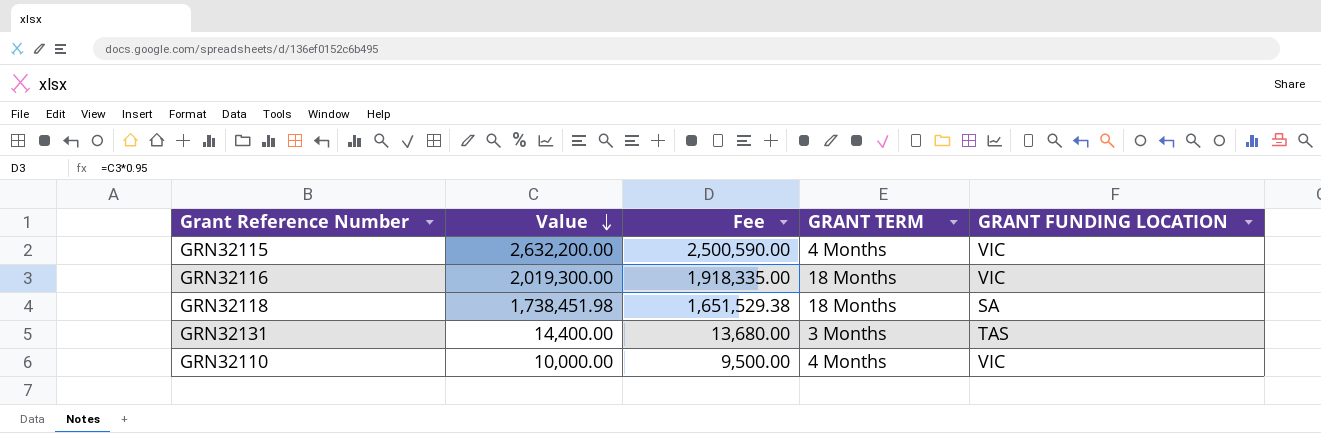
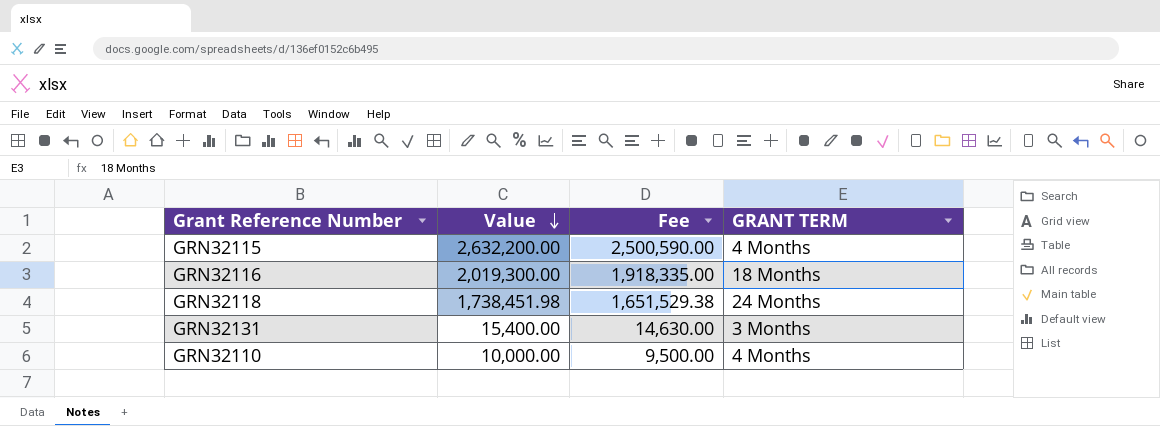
column GRANT FUNDING LOCATION | position: 5 -> none
GRN32118 | GRANT TERM: 18 Months -> 24 Months
GRN32131 | Value: 14,400.00 -> 15,400.00
GRN32131 | Fee: 13,680.00 -> 14,630.00

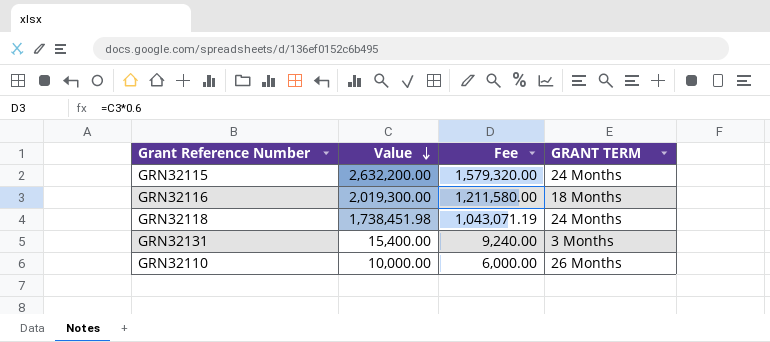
column Fee | formula: [Value] * 0.95 -> [Value] * 0.6
GRN32115 | GRANT TERM: 4 Months -> 24 Months
GRN32110 | GRANT TERM: 4 Months -> 26 Months

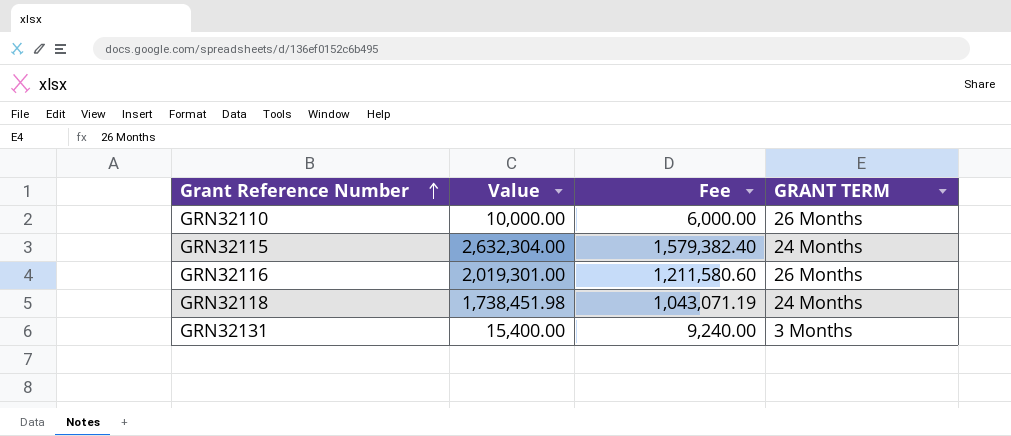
row order: Value descending -> Grant Reference Number ascending
GRN32115 | Value: 2,632,200.00 -> 2,632,304.00
GRN32115 | Fee: 1,579,320.00 -> 1,579,382.40
GRN32116 | Value: 2,019,300.00 -> 2,019,301.00
GRN32116 | Fee: 1,211,580.00 -> 1,211,580.60
GRN32116 | GRANT TERM: 18 Months -> 26 Months

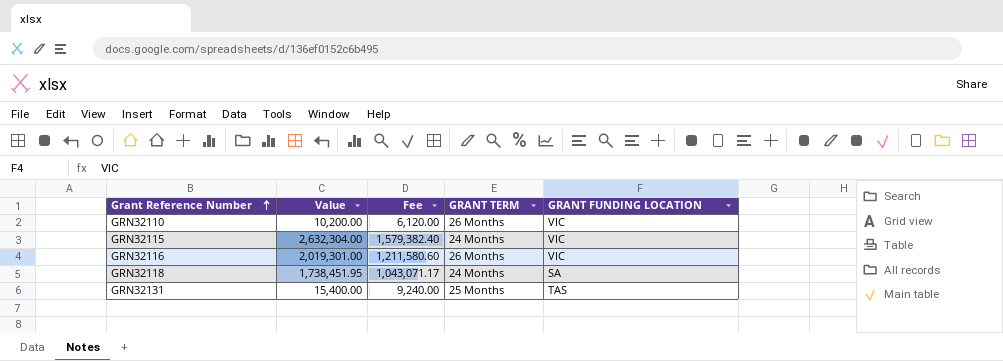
column GRANT FUNDING LOCATION | position: none -> 5
GRN32110 | Value: 10,000.00 -> 10,200.00
GRN32110 | Fee: 6,000.00 -> 6,120.00
GRN32118 | Value: 1,738,451.98 -> 1,738,451.95
GRN32118 | Fee: 1,043,071.19 -> 1,043,071.17
GRN32131 | GRANT TERM: 3 Months -> 25 Months

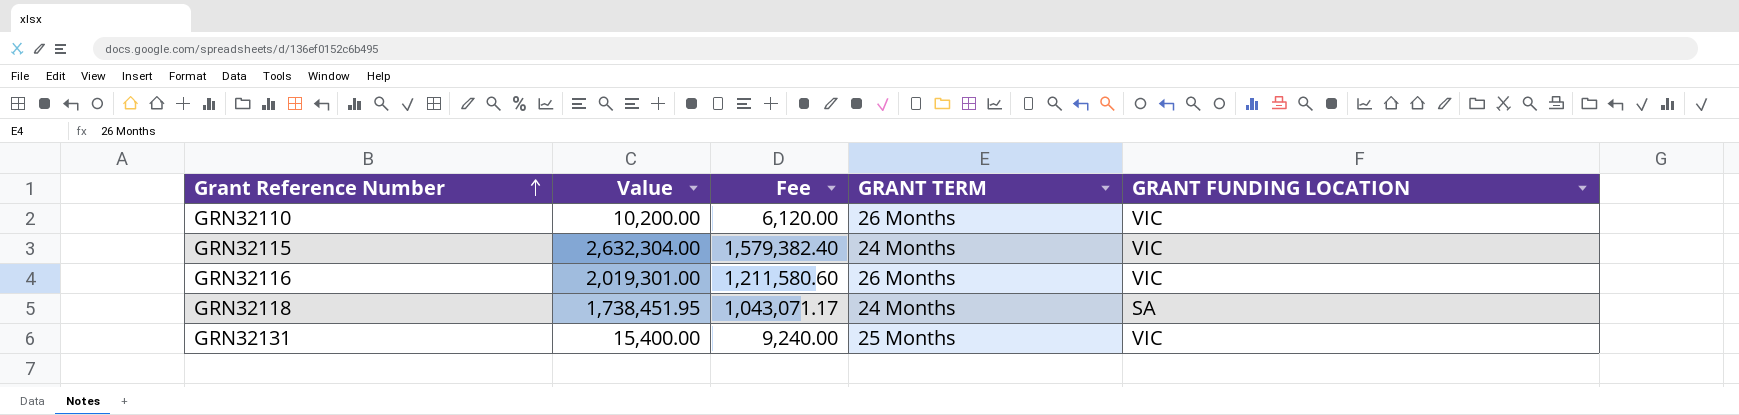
GRN32131 | GRANT FUNDING LOCATION: TAS -> VIC

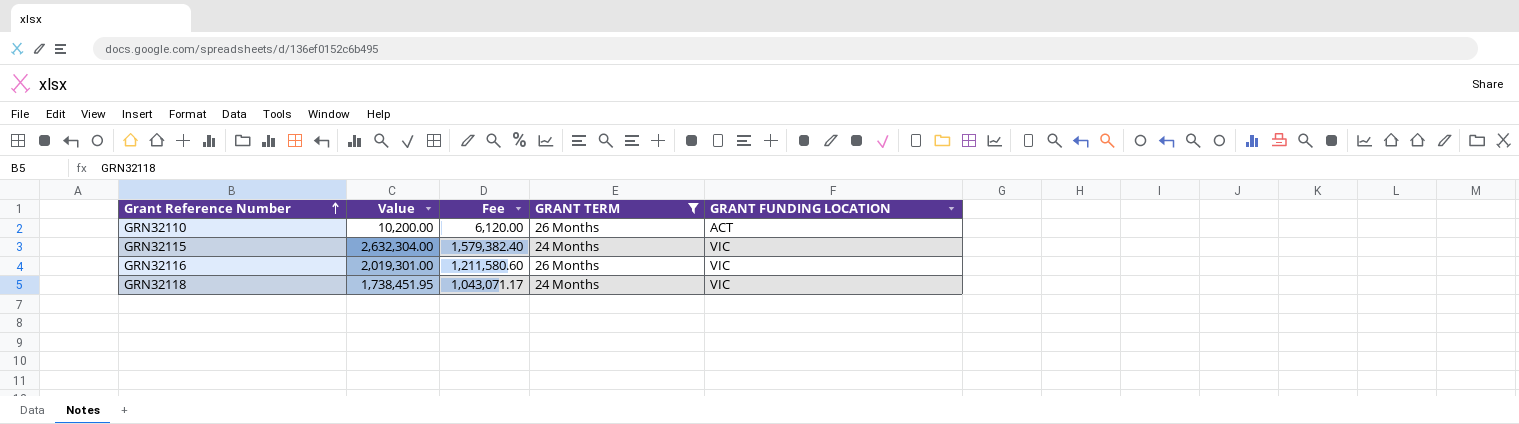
filter: none -> GRANT TERM != 25 Months
GRN32110 | GRANT FUNDING LOCATION: VIC -> ACT
GRN32118 | GRANT FUNDING LOCATION: SA -> VIC

